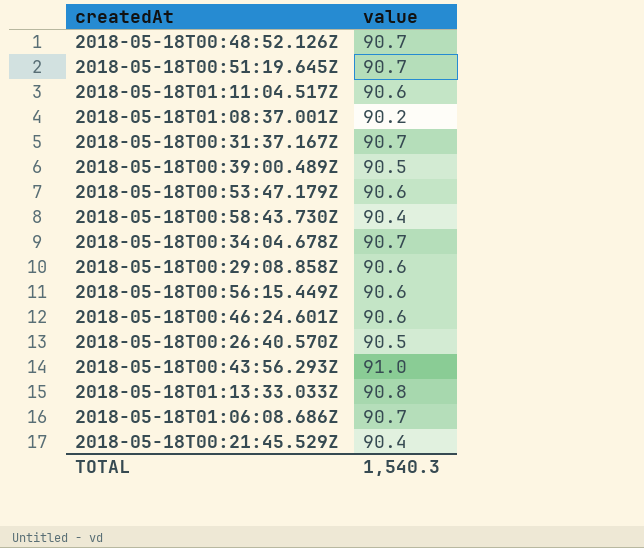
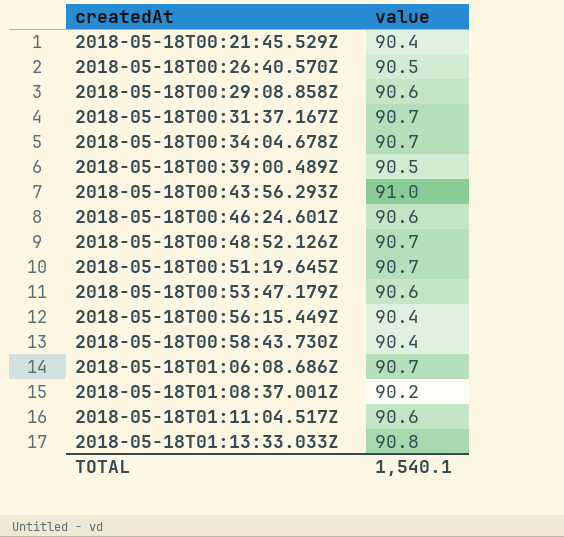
row order: none -> createdAt ascending
2018-05-18T00:56:15.449Z | value: 90.6 -> 90.4
TOTAL | value: 1,540.3 -> 1,540.1

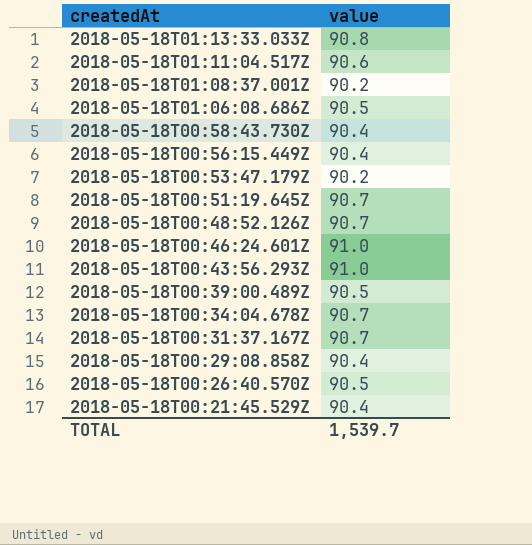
row order: createdAt ascending -> createdAt descending
2018-05-18T01:06:08.686Z | value: 90.7 -> 90.5
2018-05-18T00:53:47.179Z | value: 90.6 -> 90.2
2018-05-18T00:46:24.601Z | value: 90.6 -> 91.0
2018-05-18T00:29:08.858Z | value: 90.6 -> 90.4
TOTAL | value: 1,540.1 -> 1,539.7

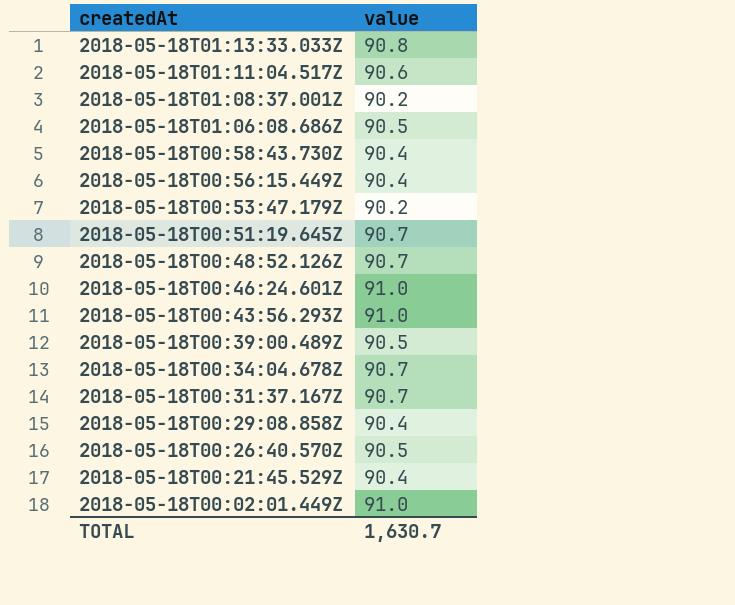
row 2018-05-18T00:02:01.449Z: none -> 91.0
TOTAL | value: 1,539.7 -> 1,630.7

